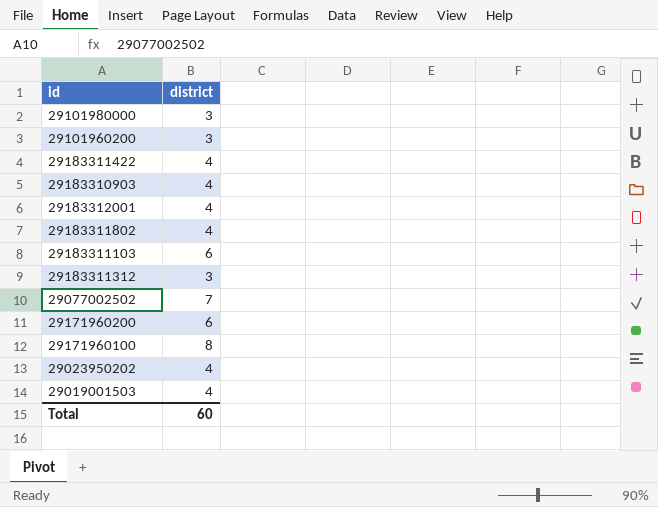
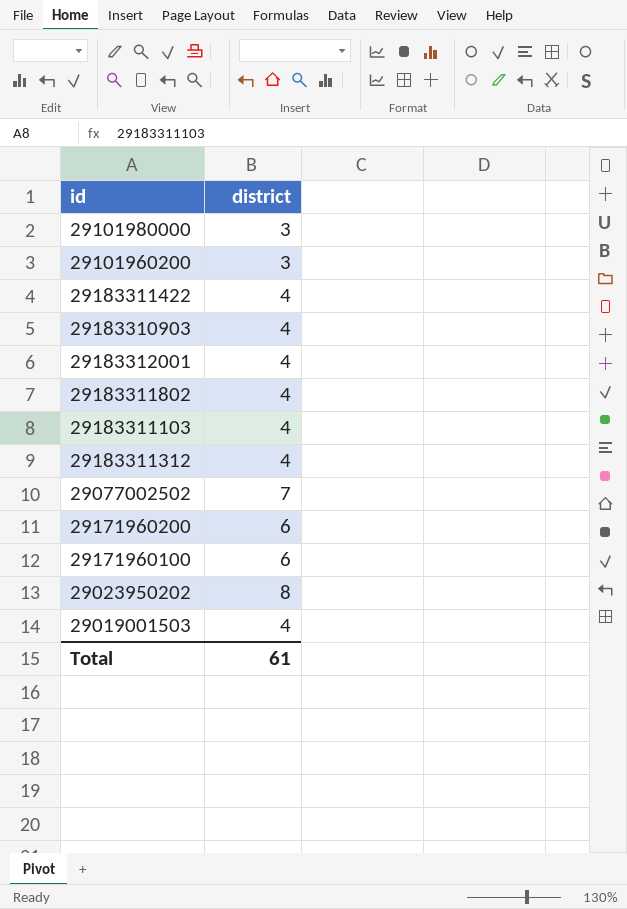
29183311103 | district: 6 -> 4
29183311312 | district: 3 -> 4
29171960100 | district: 8 -> 6
29023950202 | district: 4 -> 8
Total | district: 60 -> 61

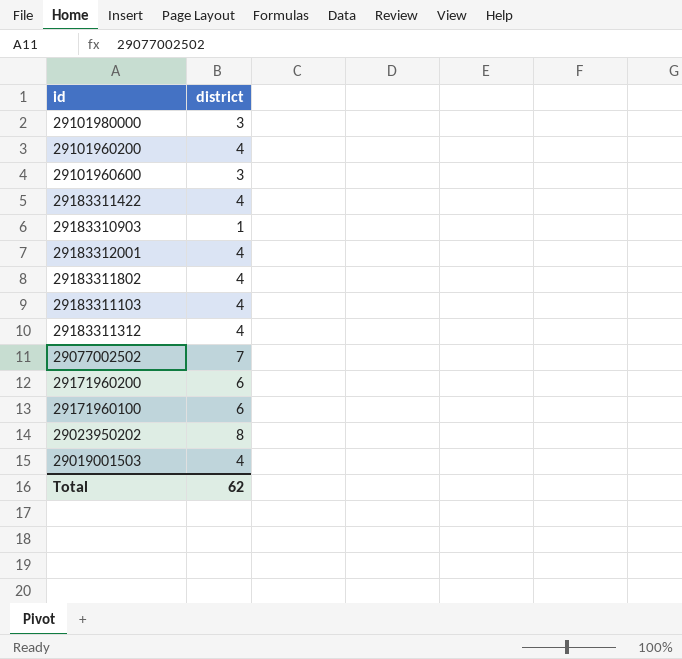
29101960200 | district: 3 -> 4
row 29101960600: none -> 3
29183310903 | district: 4 -> 1
Total | district: 61 -> 62

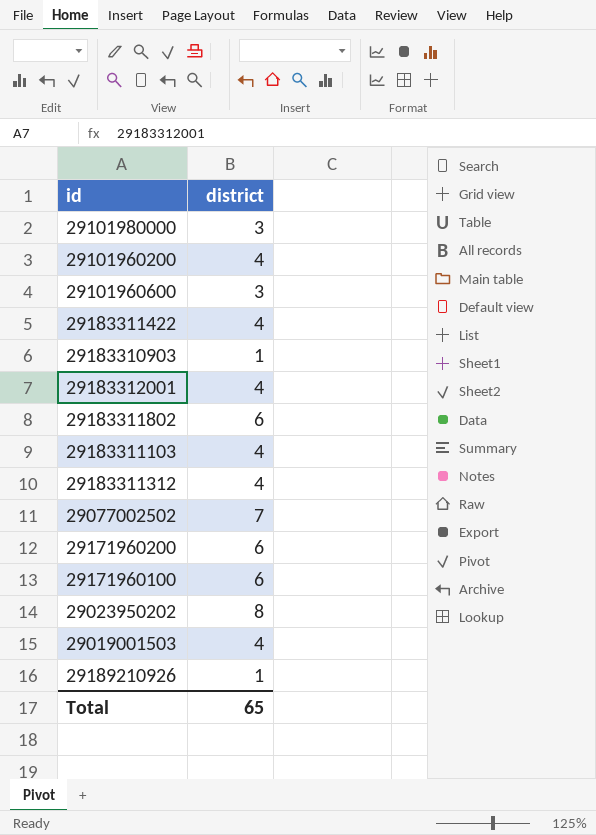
29183311802 | district: 4 -> 6
row 29189210926: none -> 1
Total | district: 62 -> 65

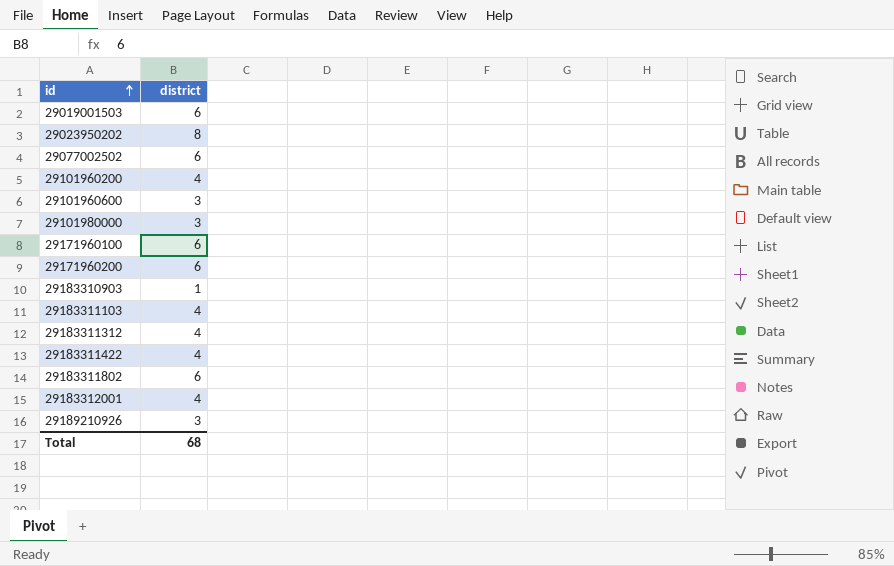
row order: none -> id ascending
29019001503 | district: 4 -> 6
29077002502 | district: 7 -> 6
29189210926 | district: 1 -> 3
Total | district: 65 -> 68

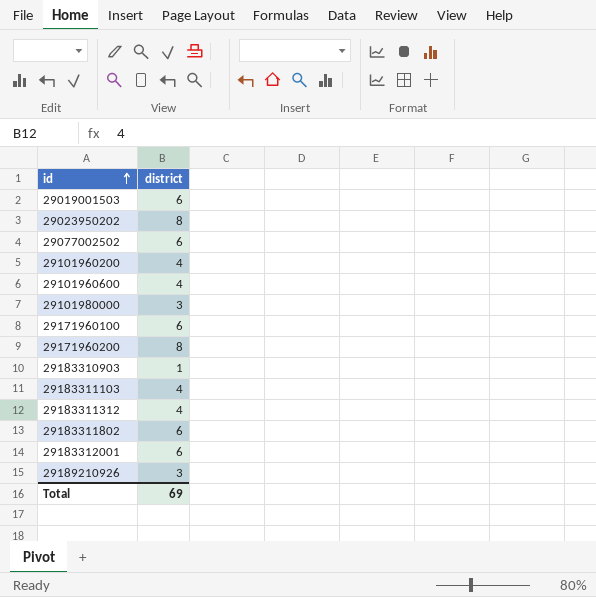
row 29183311422: 4 -> none
29101960600 | district: 3 -> 4
29171960200 | district: 6 -> 8
29183312001 | district: 4 -> 6
Total | district: 68 -> 69

